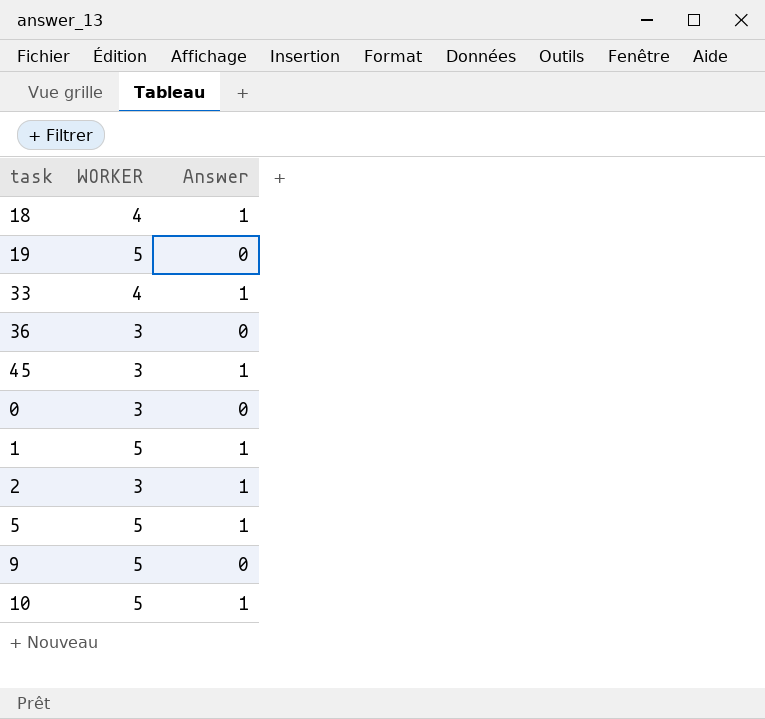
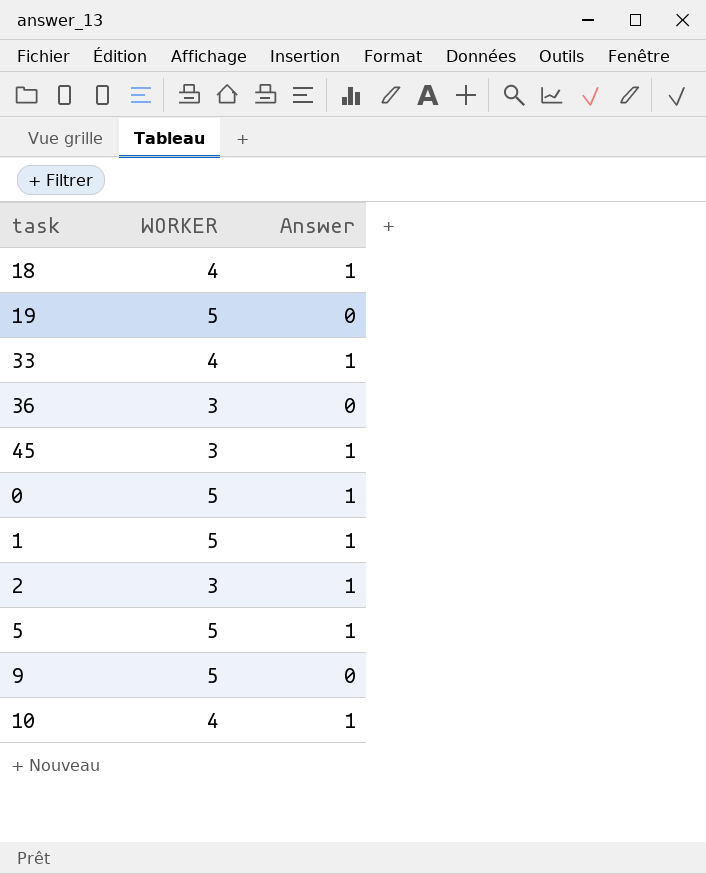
0 | WORKER: 3 -> 5
0 | Answer: 0 -> 1
10 | WORKER: 5 -> 4

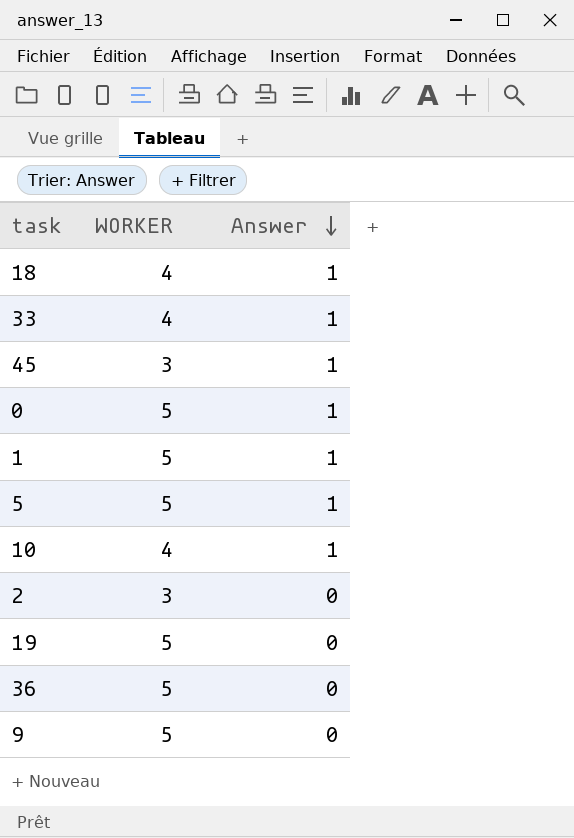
row order: none -> Answer descending
2 | Answer: 1 -> 0
36 | WORKER: 3 -> 5

